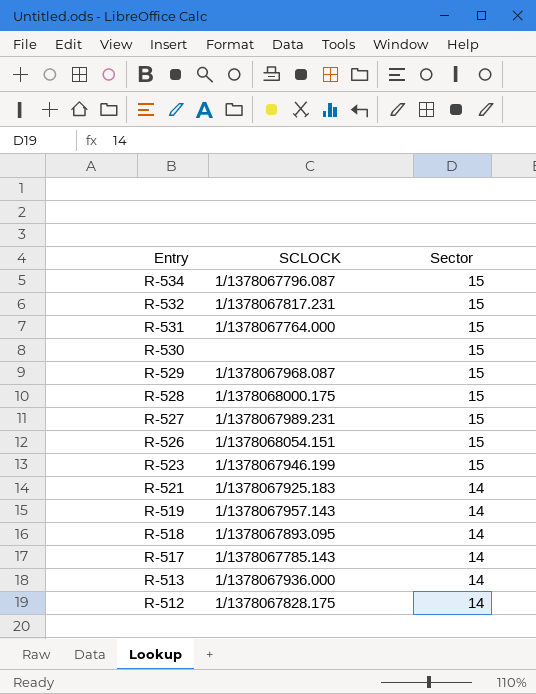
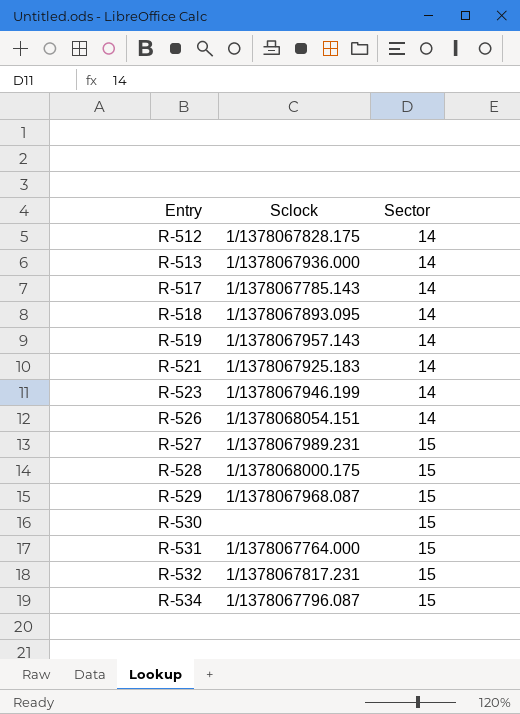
row order: Entry descending -> Entry ascending
column name: SCLOCK -> Sclock
R-523 | Sector: 15 -> 14
R-526 | Sector: 15 -> 14

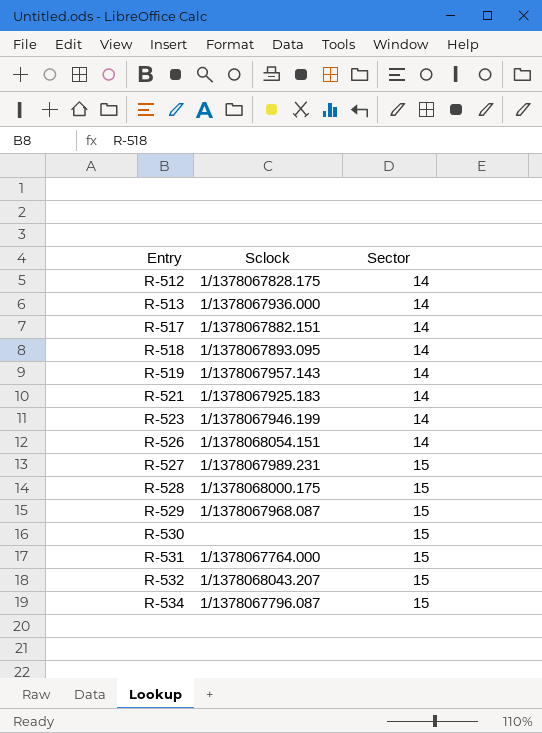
R-517 | Sclock: 1/1378067785.143 -> 1/1378067882.151
R-532 | Sclock: 1/1378067817.231 -> 1/1378068043.207

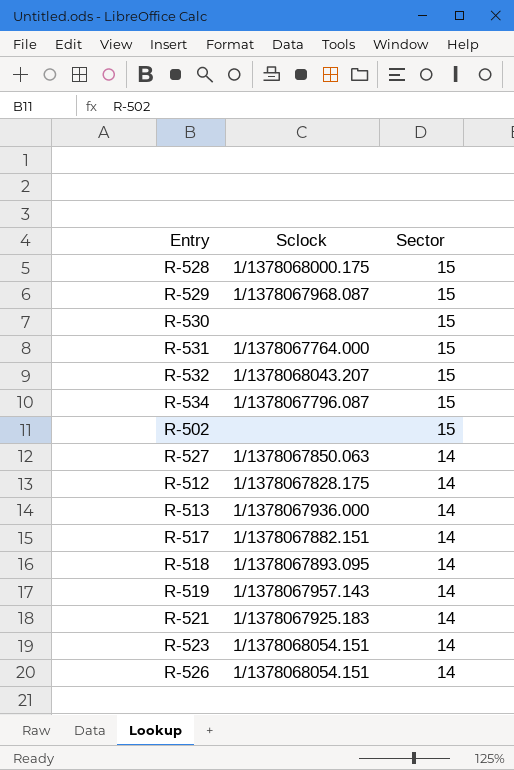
row order: Entry ascending -> Sector descending
row R-502: none -> none | 15
R-527 | Sclock: 1/1378067989.231 -> 1/1378067850.063
R-527 | Sector: 15 -> 14
R-523 | Sclock: 1/1378067946.199 -> 1/1378068054.151

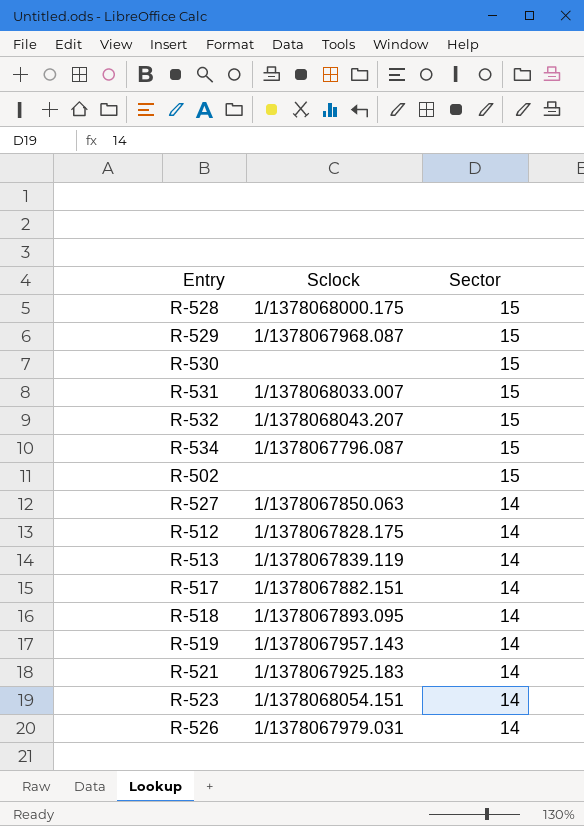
R-531 | Sclock: 1/1378067764.000 -> 1/1378068033.007
R-513 | Sclock: 1/1378067936.000 -> 1/1378067839.119
R-526 | Sclock: 1/1378068054.151 -> 1/1378067979.031

